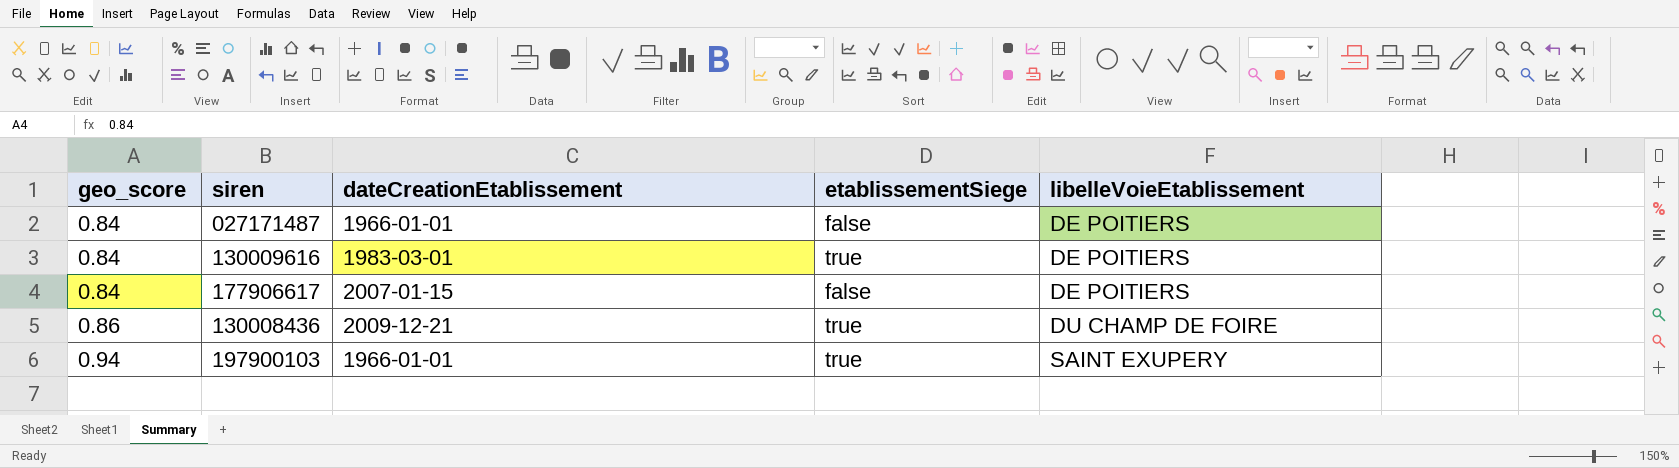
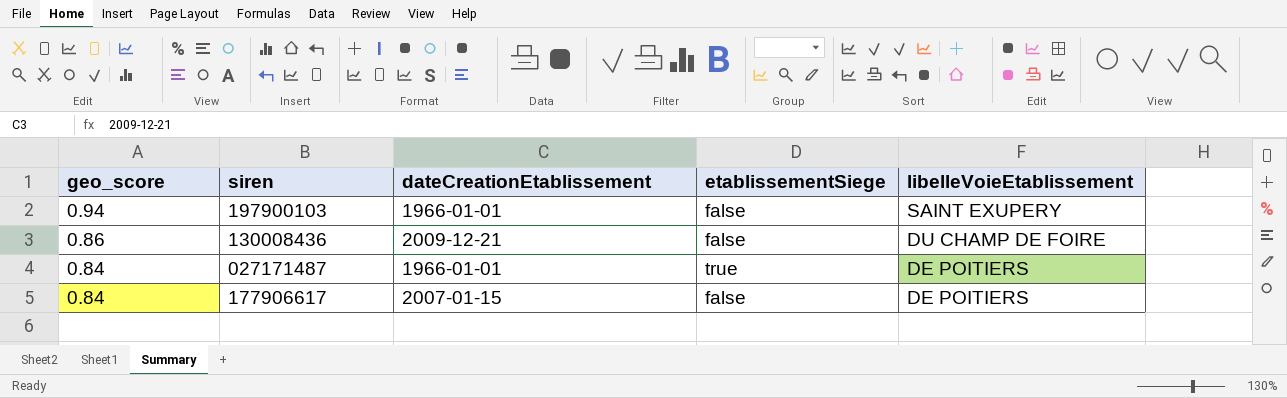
row order: geo_score ascending -> geo_score descending
row 130009616: 0.84 | 1983-03-01 | true | DE POITIERS -> none
197900103 | etablissementSiege: true -> false
130008436 | etablissementSiege: true -> false
027171487 | etablissementSiege: false -> true

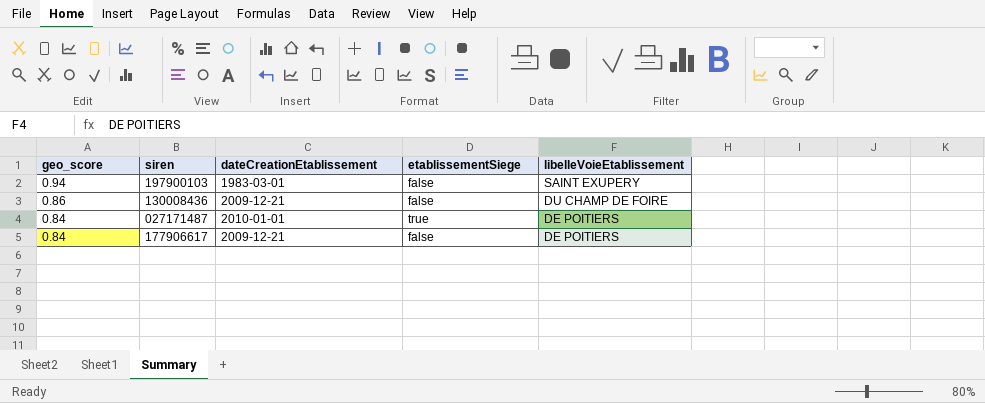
197900103 | dateCreationEtablissement: 1966-01-01 -> 1983-03-01
027171487 | dateCreationEtablissement: 1966-01-01 -> 2010-01-01
177906617 | dateCreationEtablissement: 2007-01-15 -> 2009-12-21

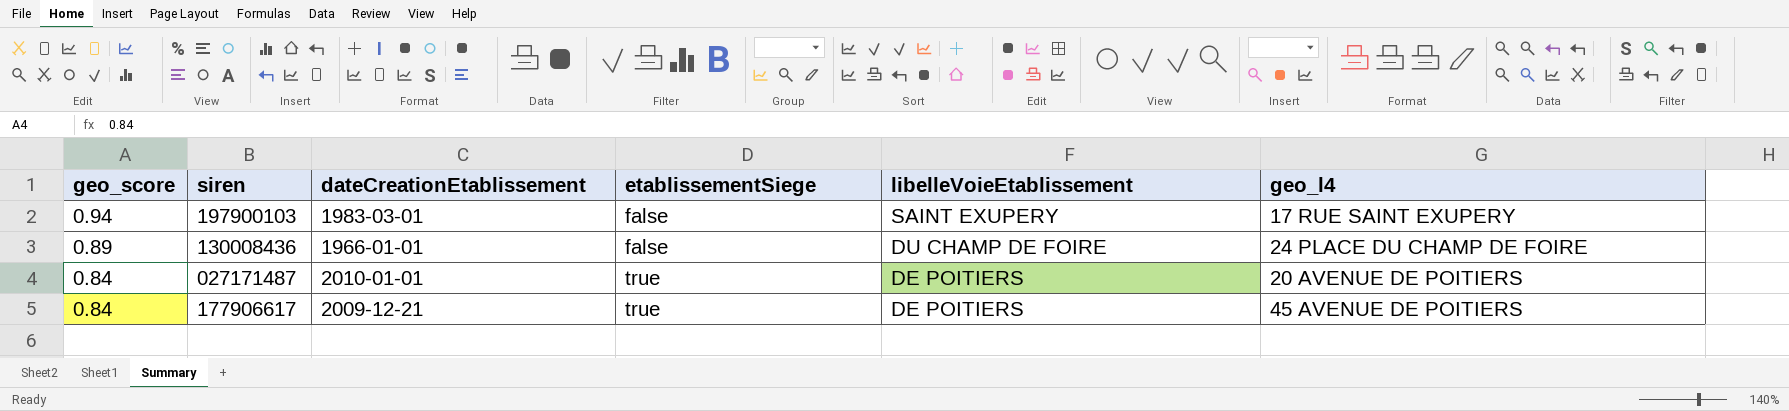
column geo_l4 | position: none -> 6
130008436 | geo_score: 0.86 -> 0.89
130008436 | dateCreationEtablissement: 2009-12-21 -> 1966-01-01
177906617 | etablissementSiege: false -> true

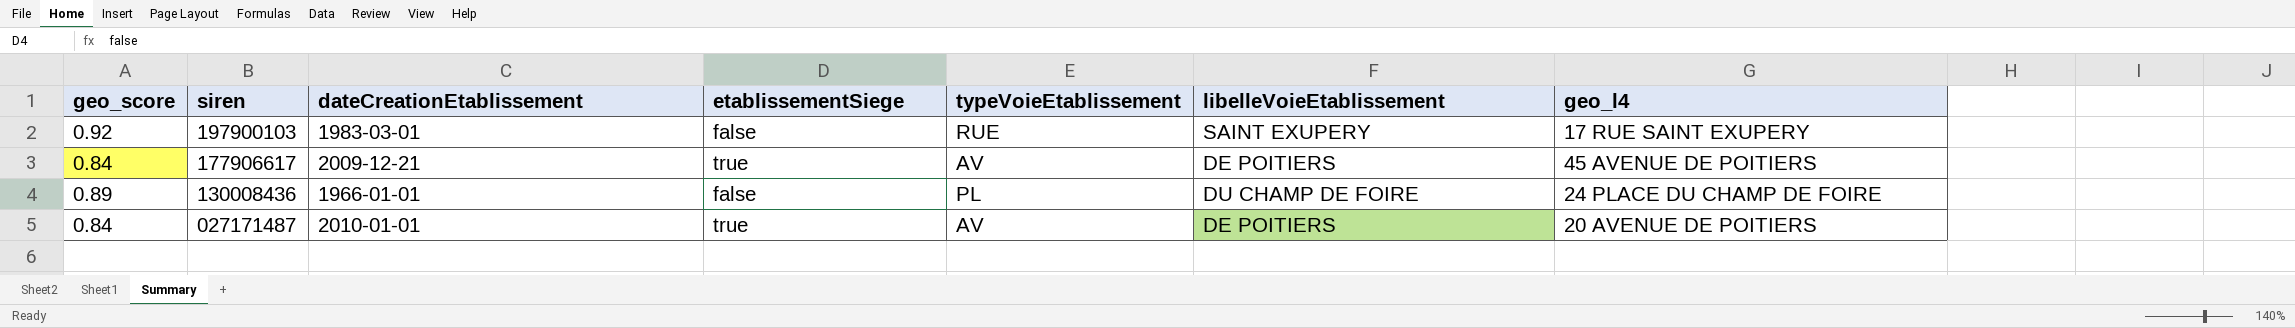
row order: geo_score descending -> siren descending
column typeVoieEtablissement | position: none -> 5
197900103 | geo_score: 0.94 -> 0.92

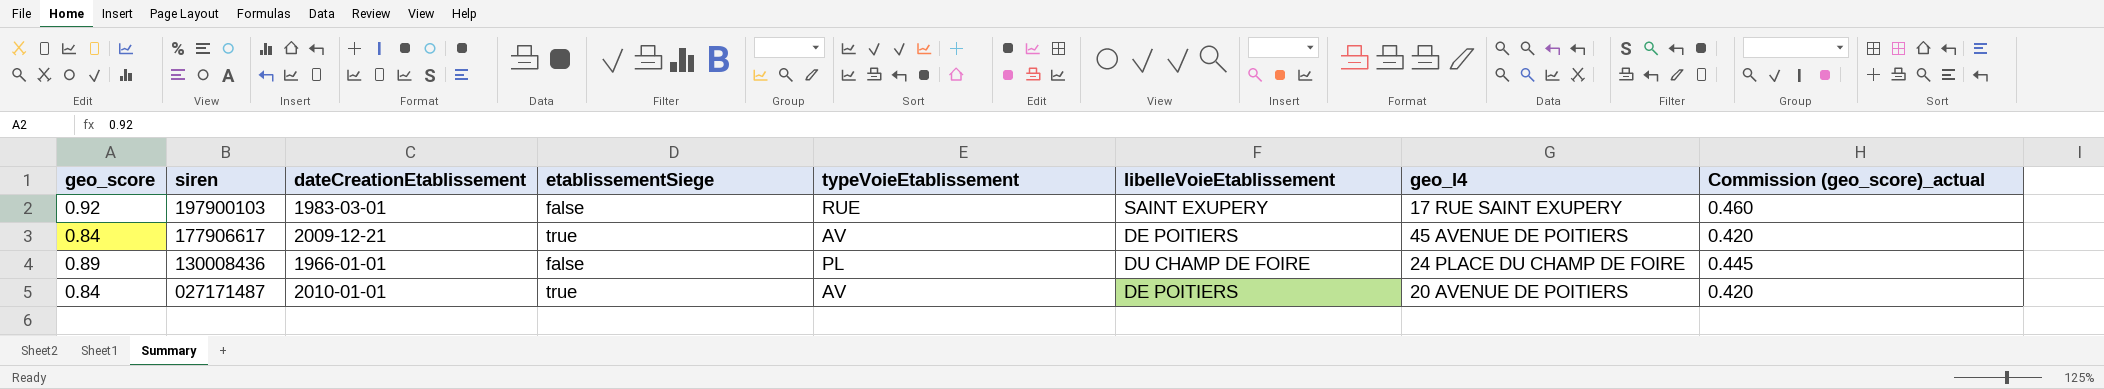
column Commission (geo_score)_actual | formula: none -> [geo_score] * 0.5

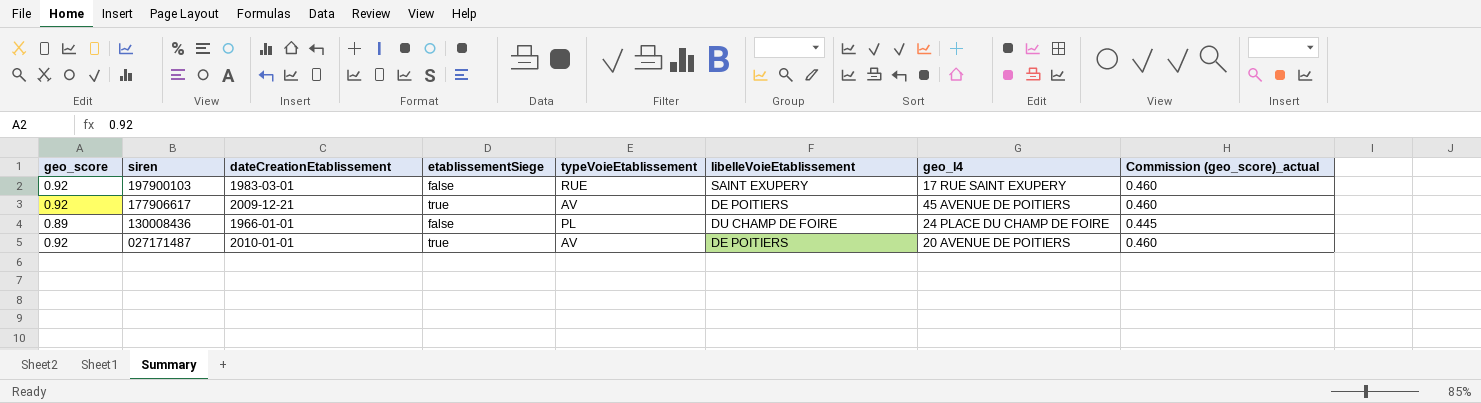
177906617 | geo_score: 0.84 -> 0.92
177906617 | Commission (geo_score)_actual: 0.420 -> 0.460
027171487 | geo_score: 0.84 -> 0.92
027171487 | Commission (geo_score)_actual: 0.420 -> 0.460

